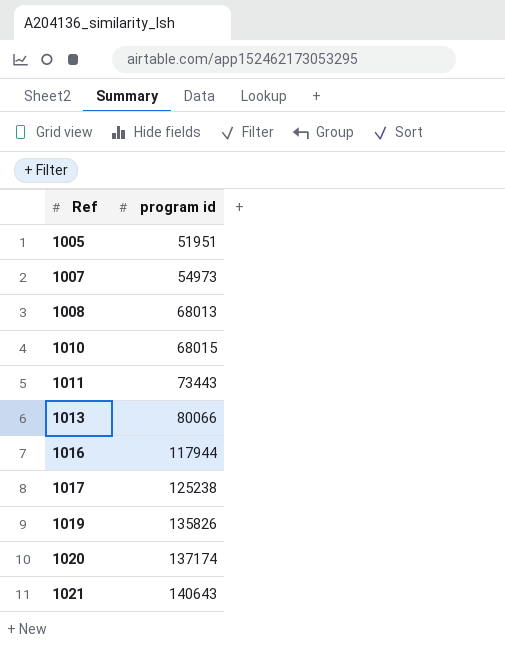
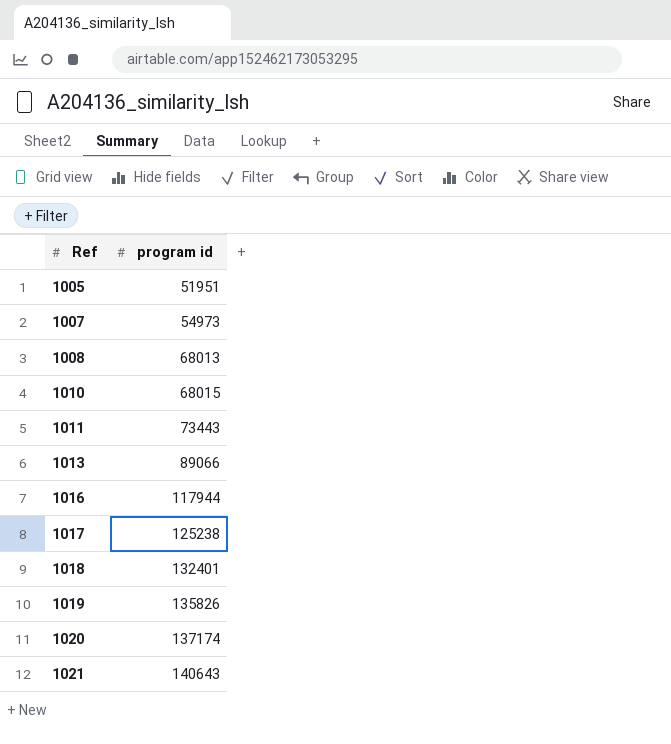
1013 | program id: 80066 -> 89066
row 1018: none -> 132401

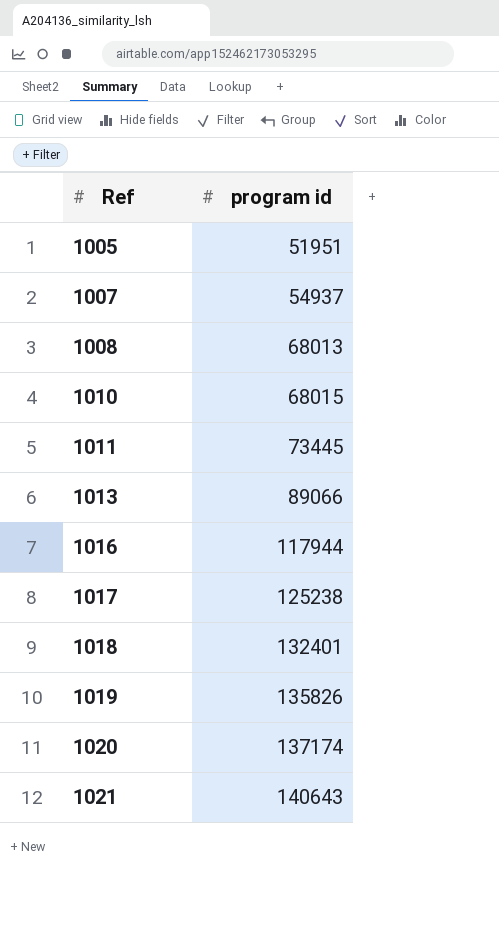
1007 | program id: 54973 -> 54937
1011 | program id: 73443 -> 73445

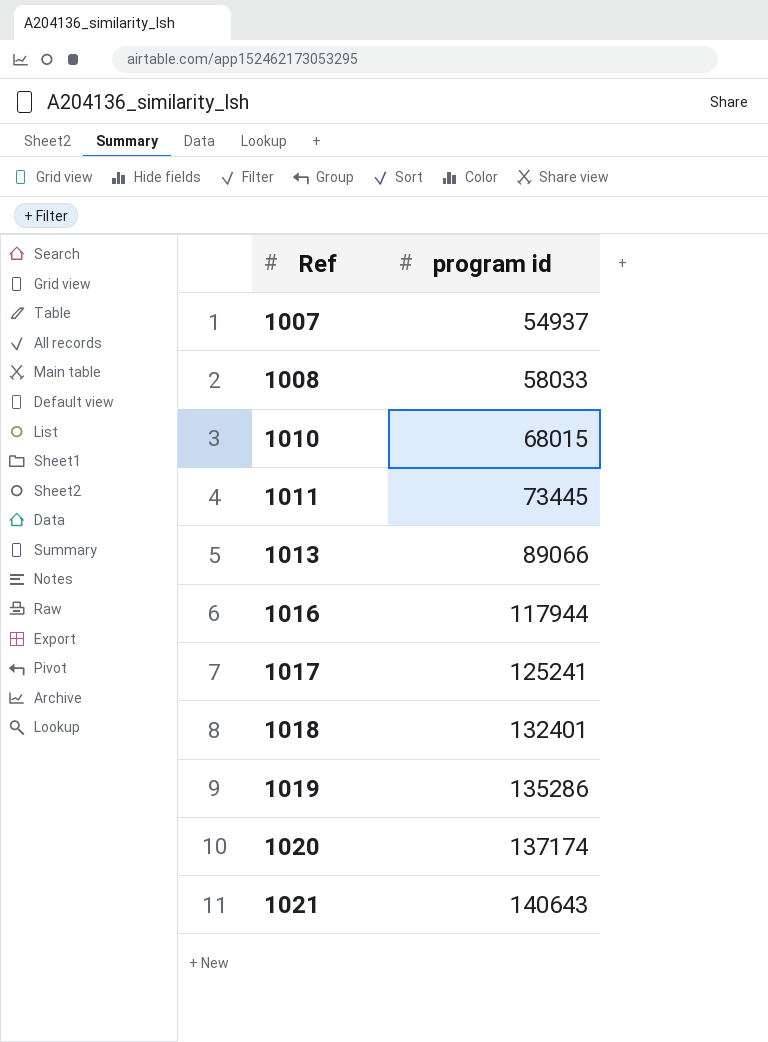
row 1005: 51951 -> none
1008 | program id: 68013 -> 58033
1017 | program id: 125238 -> 125241
1019 | program id: 135826 -> 135286

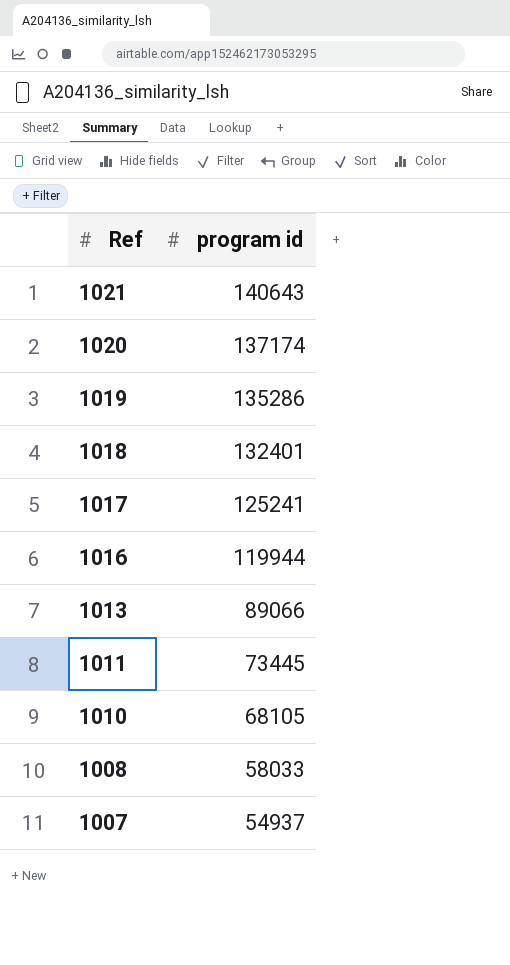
row order: Ref ascending -> Ref descending
1016 | program id: 117944 -> 119944
1010 | program id: 68015 -> 68105

